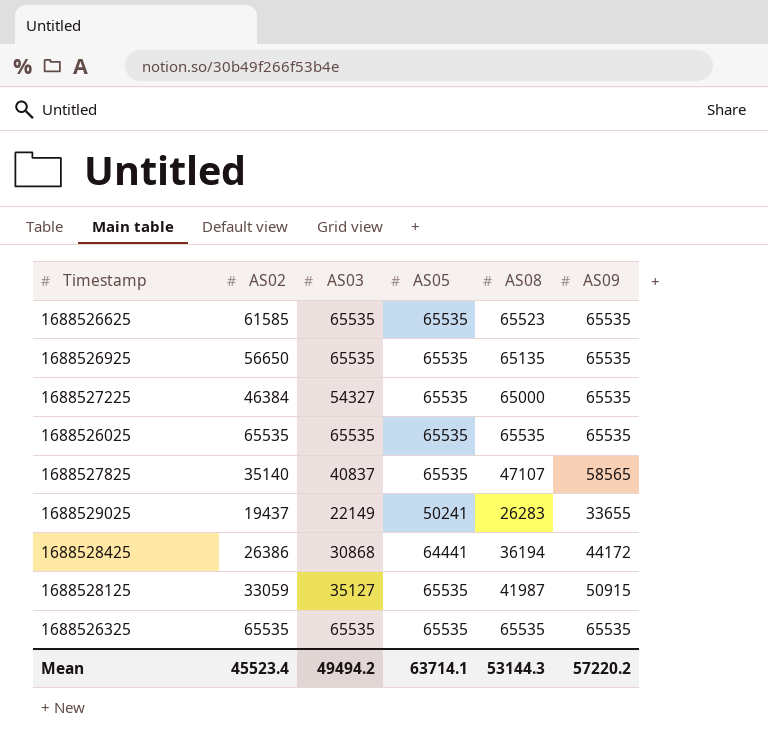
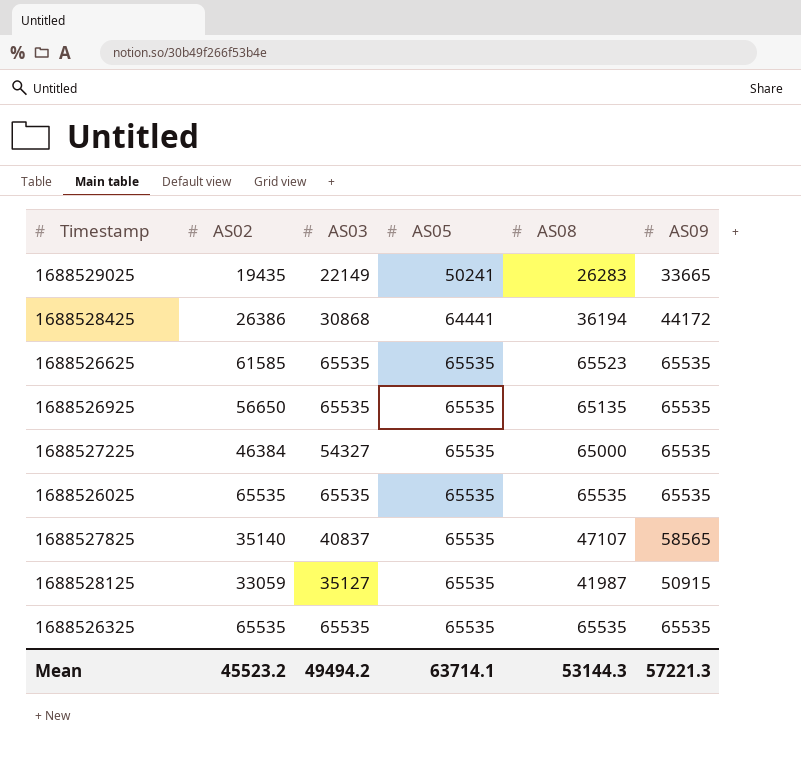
row order: none -> AS05 ascending
1688529025 | AS02: 19437 -> 19435
1688529025 | AS09: 33655 -> 33665
Mean | AS02: 45523.4 -> 45523.2
Mean | AS09: 57220.2 -> 57221.3

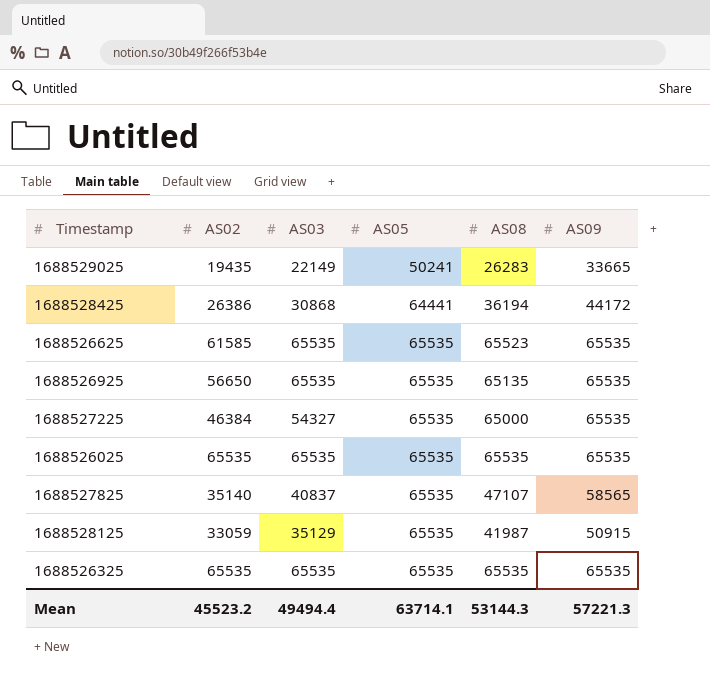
1688528125 | AS03: 35127 -> 35129
Mean | AS03: 49494.2 -> 49494.4

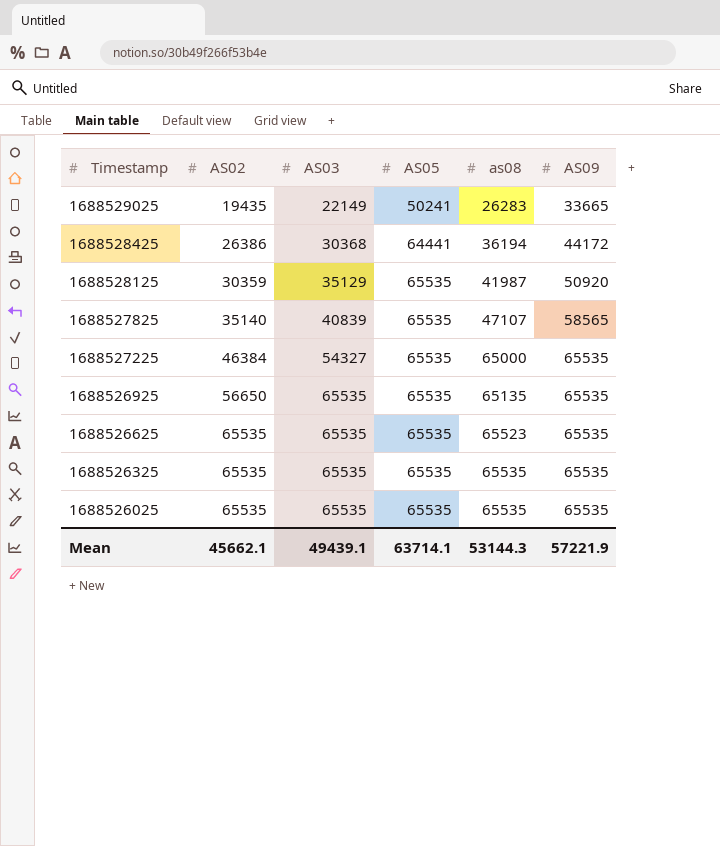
row order: AS05 ascending -> Timestamp descending
column name: AS08 -> as08
1688528425 | AS03: 30868 -> 30368
1688528125 | AS02: 33059 -> 30359
1688528125 | AS09: 50915 -> 50920
1688527825 | AS03: 40837 -> 40839
1688526625 | AS02: 61585 -> 65535
Mean | AS02: 45523.2 -> 45662.1
Mean | AS03: 49494.4 -> 49439.1
Mean | AS09: 57221.3 -> 57221.9

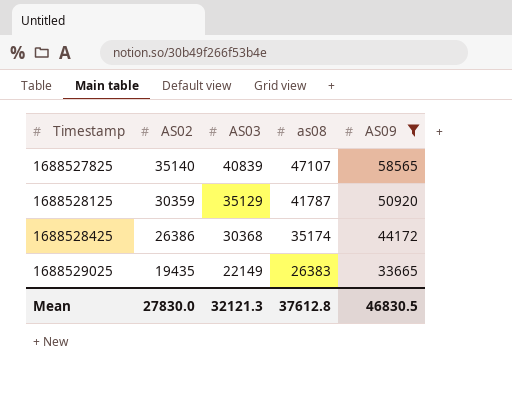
filter: none -> AS09 != 65535
row order: Timestamp descending -> Timestamp ascending
column AS05 | position: 4 -> none
1688528125 | as08: 41987 -> 41787
1688528425 | as08: 36194 -> 35174
1688529025 | as08: 26283 -> 26383
Mean | AS02: 45662.1 -> 27830.0
Mean | AS03: 49439.1 -> 32121.3
Mean | as08: 53144.3 -> 37612.8
Mean | AS09: 57221.9 -> 46830.5

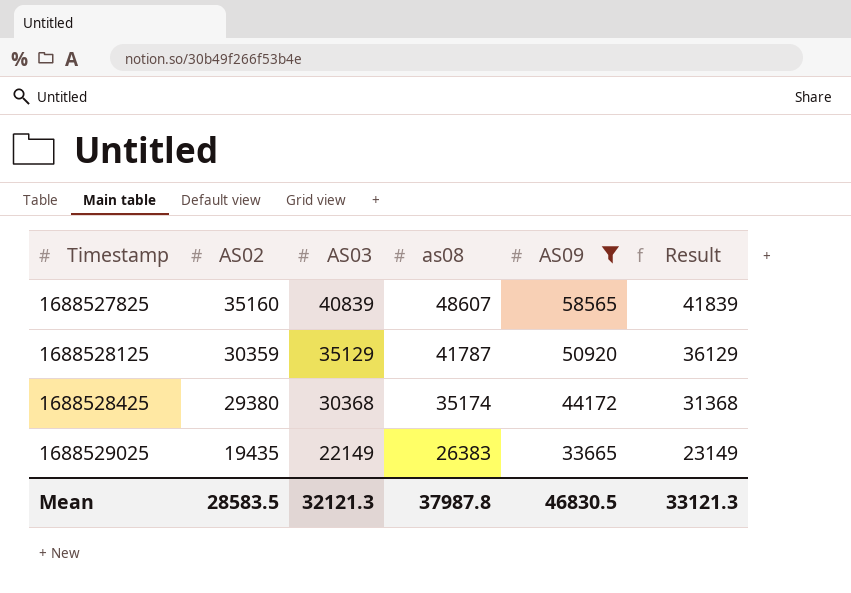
column Result | formula: none -> [AS03] + 1000
1688527825 | AS02: 35140 -> 35160
1688527825 | as08: 47107 -> 48607
1688528425 | AS02: 26386 -> 29380
Mean | AS02: 27830.0 -> 28583.5
Mean | as08: 37612.8 -> 37987.8

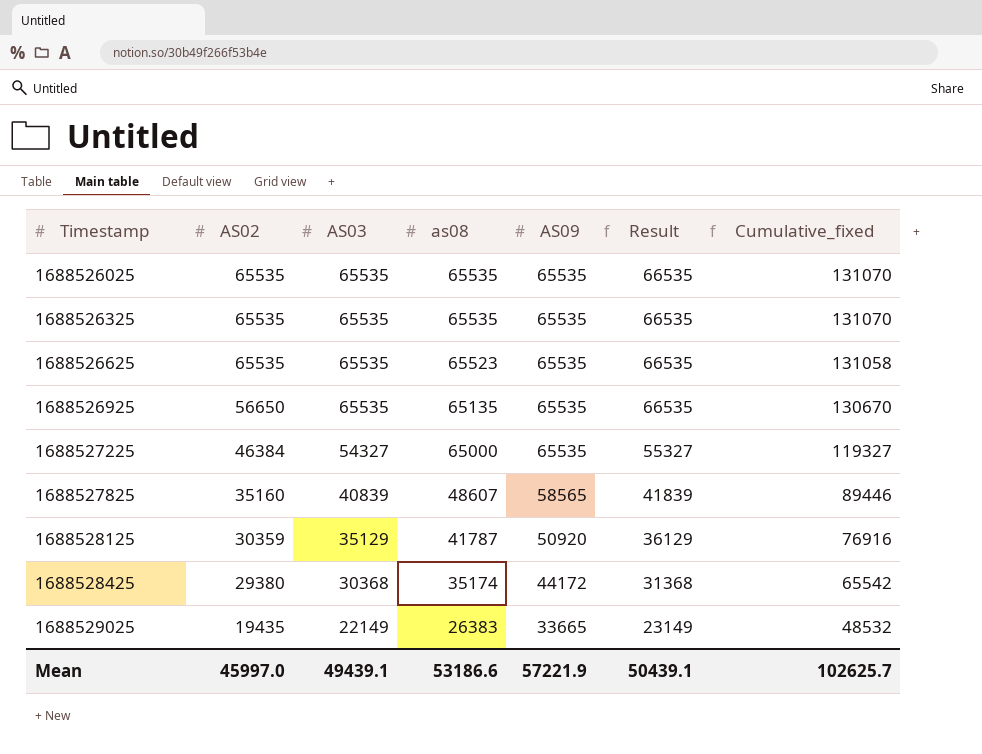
filter: AS09 != 65535 -> none
column Cumulative_fixed | formula: none -> [AS03] + [as08]
Mean | AS02: 28583.5 -> 45997.0
Mean | AS03: 32121.3 -> 49439.1
Mean | as08: 37987.8 -> 53186.6
Mean | AS09: 46830.5 -> 57221.9
Mean | Result: 33121.3 -> 50439.1

